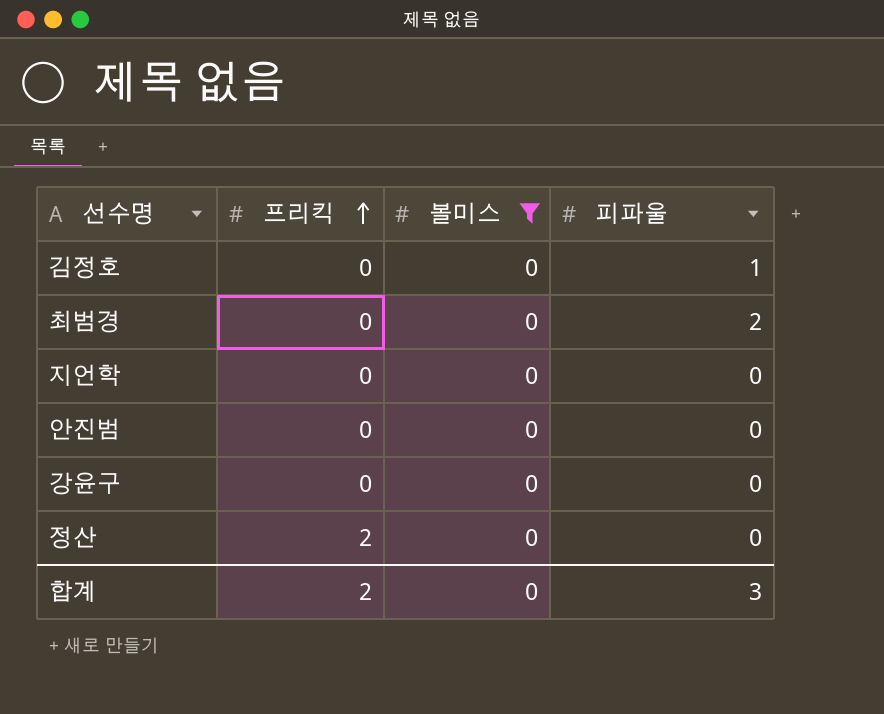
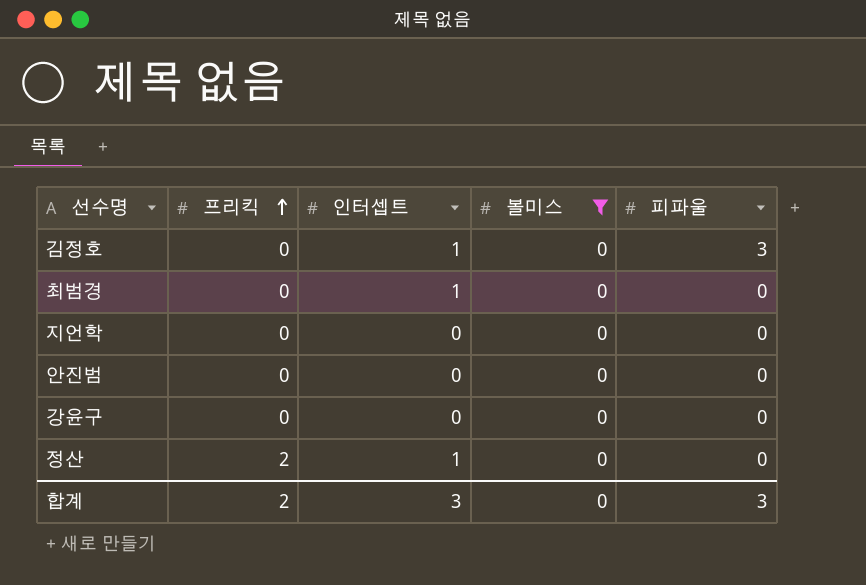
column 인터셉트 | position: none -> 3
김정호 | 피파울: 1 -> 3
최범경 | 피파울: 2 -> 0

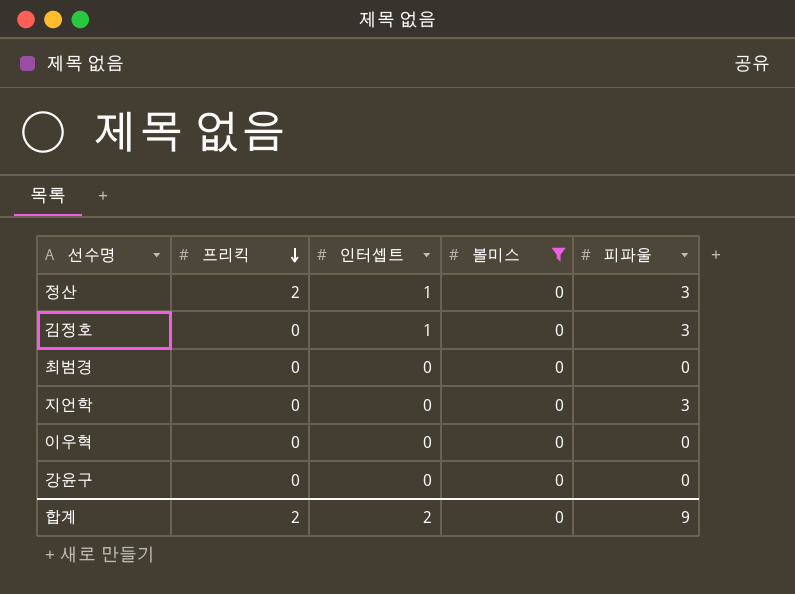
row order: 프리킥 ascending -> 프리킥 descending
row 안진범: 0 | 0 | 0 | 0 -> none
정산 | 피파울: 0 -> 3
최범경 | 인터셉트: 1 -> 0
지언학 | 피파울: 0 -> 3
row 이우혁: none -> 0 | 0 | 0 | 0
합계 | 인터셉트: 3 -> 2
합계 | 피파울: 3 -> 9

